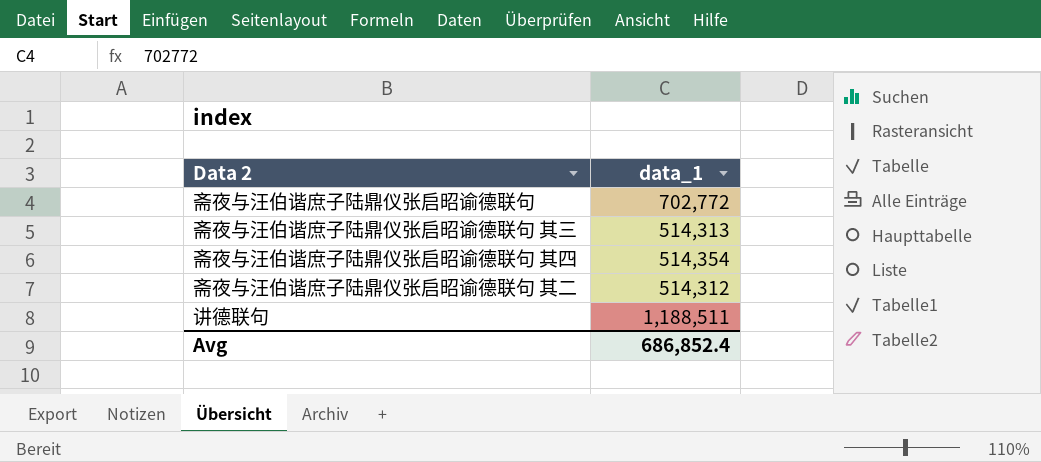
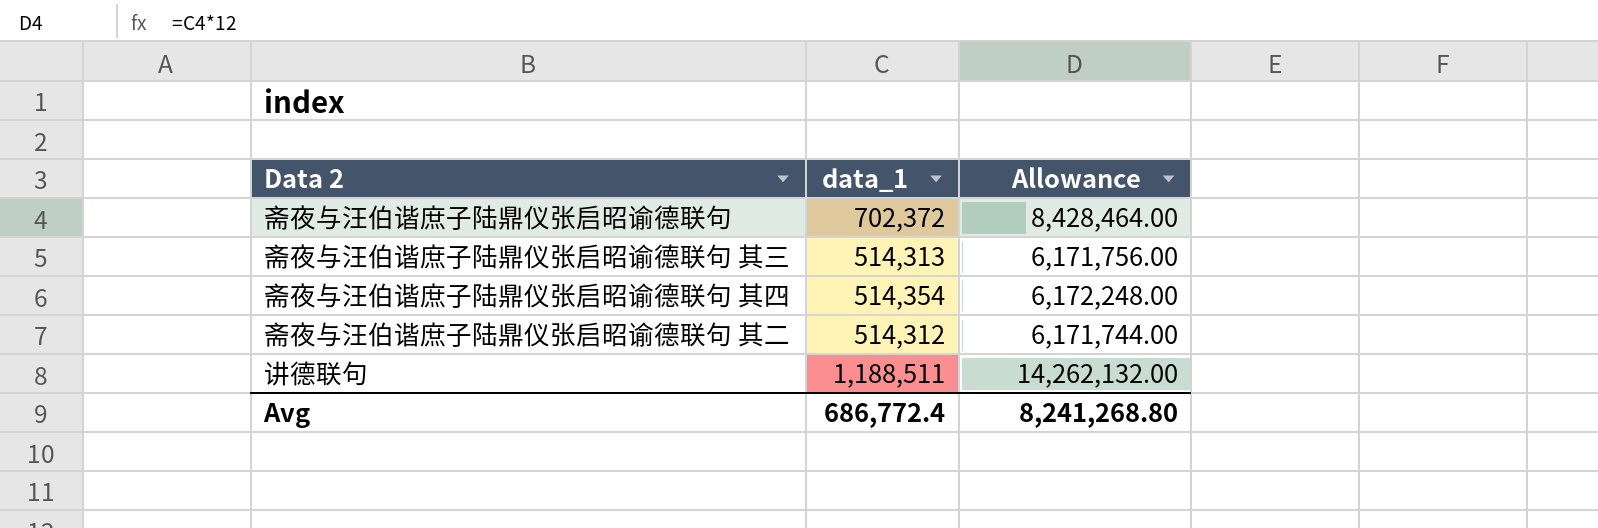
column Allowance | formula: none -> [data_1] * 12
斋夜与汪伯谐庶子陆鼎仪张启昭谕德联句 | data_1: 702,772 -> 702,372
Avg | data_1: 686,852.4 -> 686,772.4

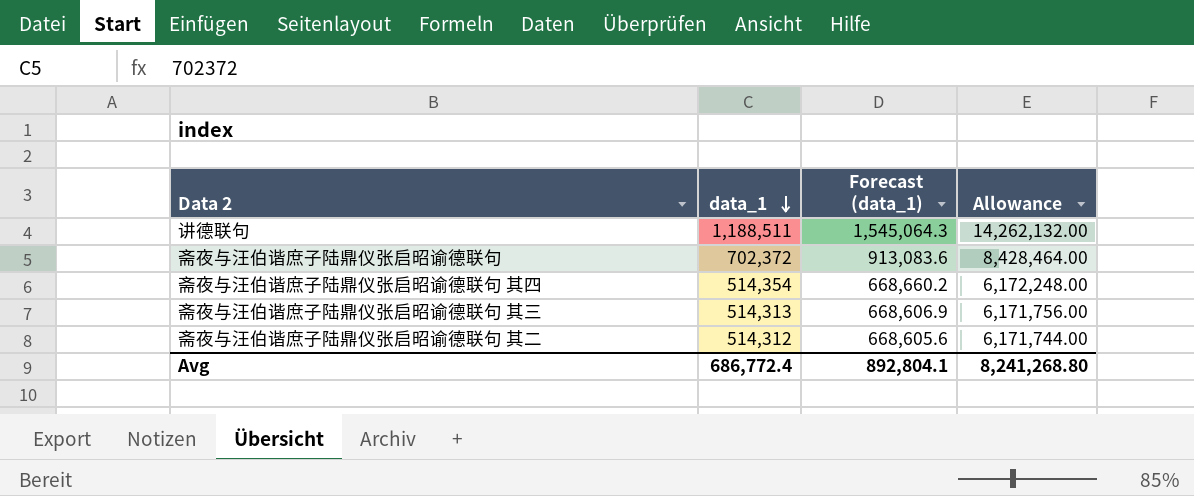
row order: none -> data_1 descending
column Forecast (data_1) | formula: none -> [data_1] * 1.3

